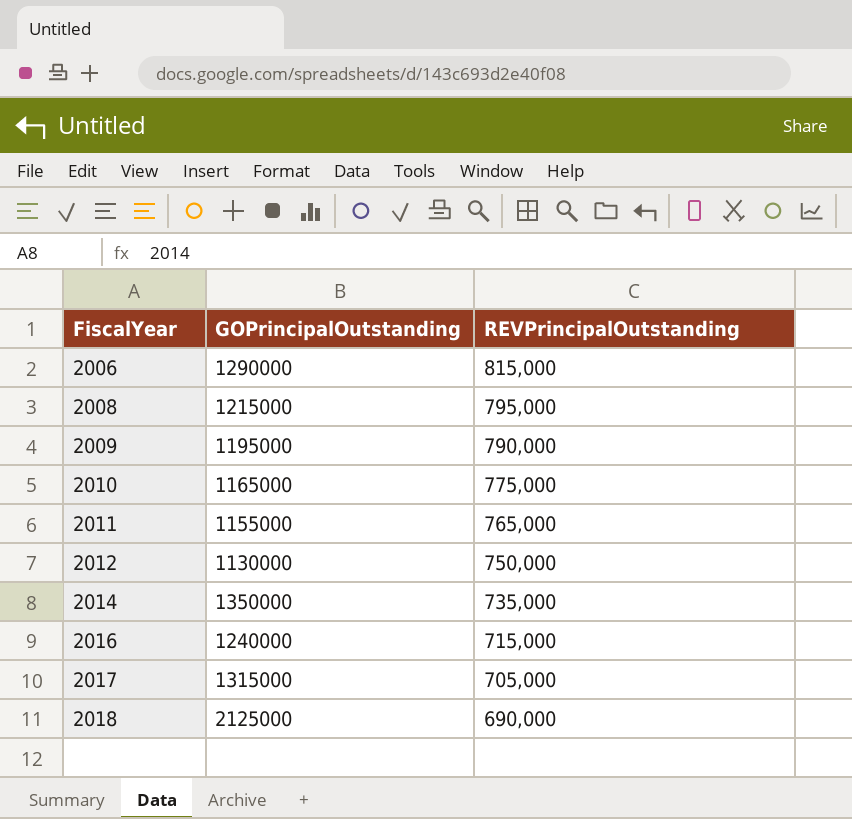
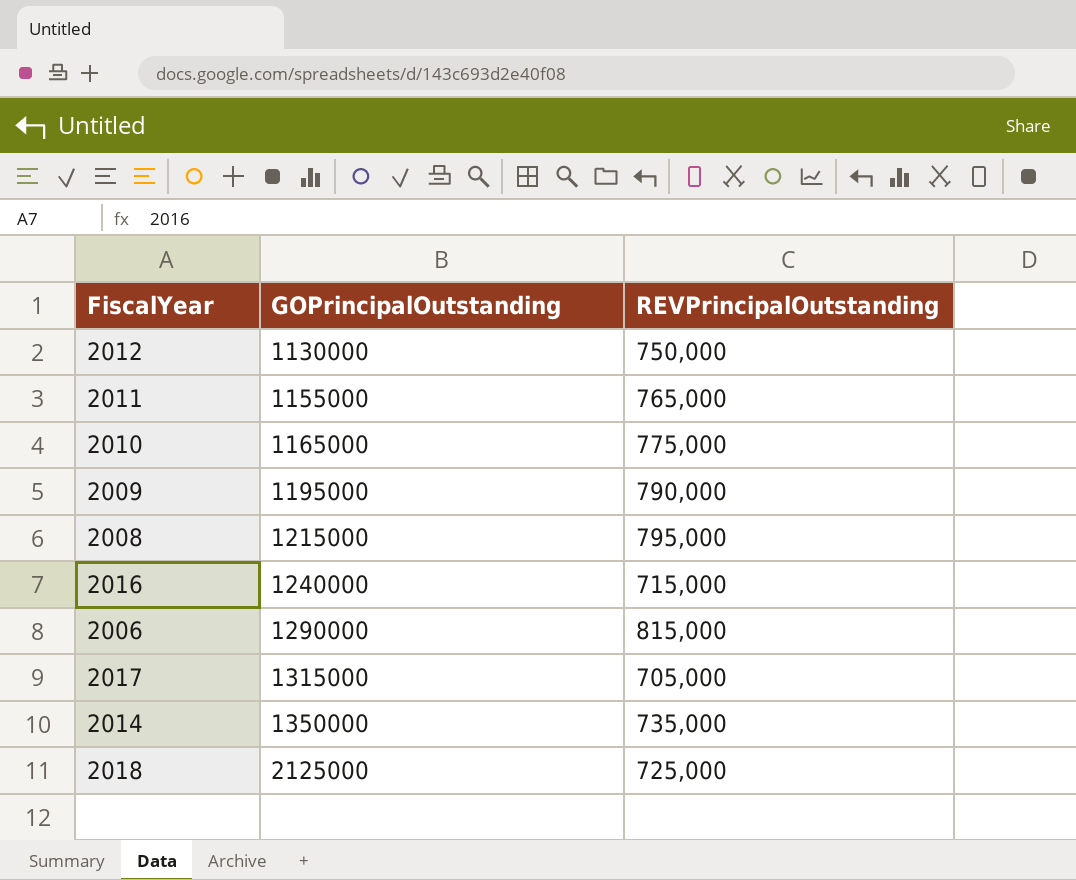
row order: FiscalYear ascending -> GOPrincipalOutstanding ascending
2018 | REVPrincipalOutstanding: 690,000 -> 725,000

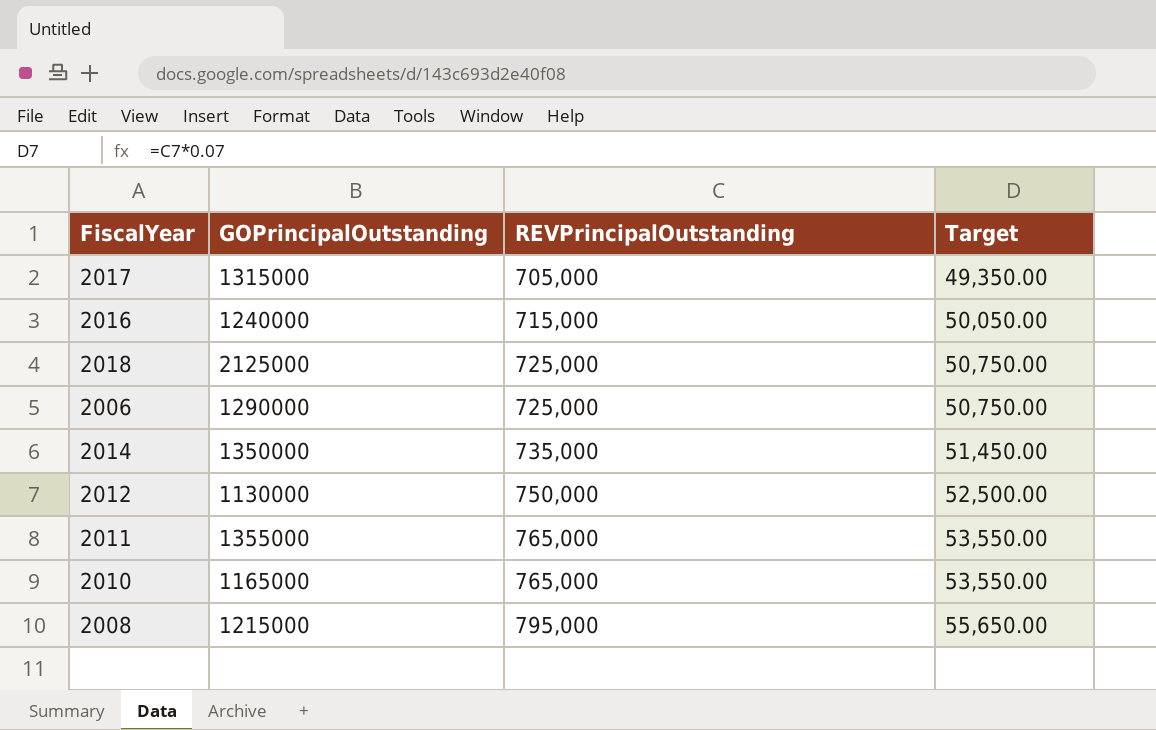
row order: GOPrincipalOutstanding ascending -> REVPrincipalOutstanding ascending
column Target | formula: none -> [REVPrincipalOutstanding] * 0.07
row 2009: 1195000 | 790,000 -> none
2006 | REVPrincipalOutstanding: 815,000 -> 725,000
2011 | GOPrincipalOutstanding: 1155000 -> 1355000
2010 | REVPrincipalOutstanding: 775,000 -> 765,000

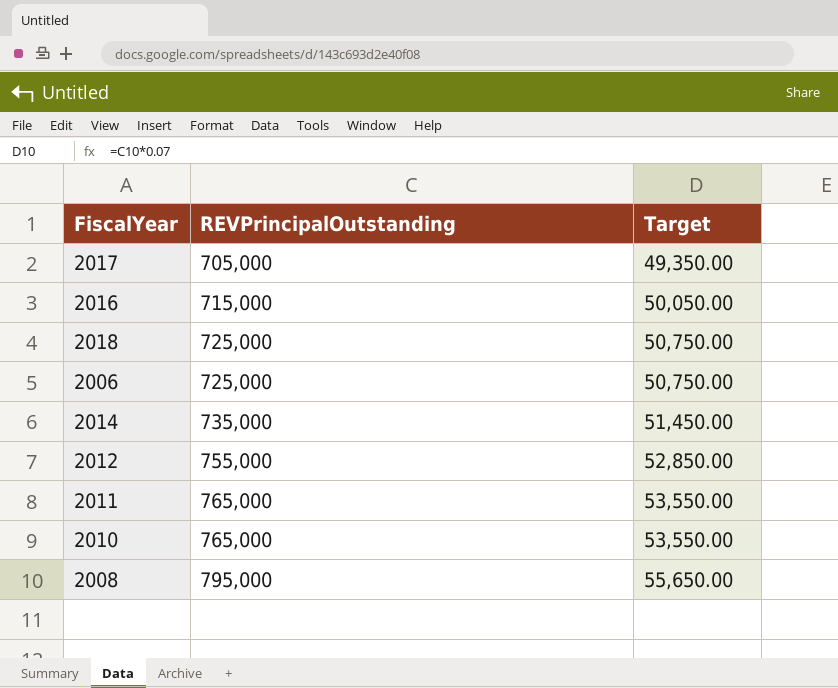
column GOPrincipalOutstanding | position: 2 -> none
2012 | REVPrincipalOutstanding: 750,000 -> 755,000
2012 | Target: 52,500.00 -> 52,850.00

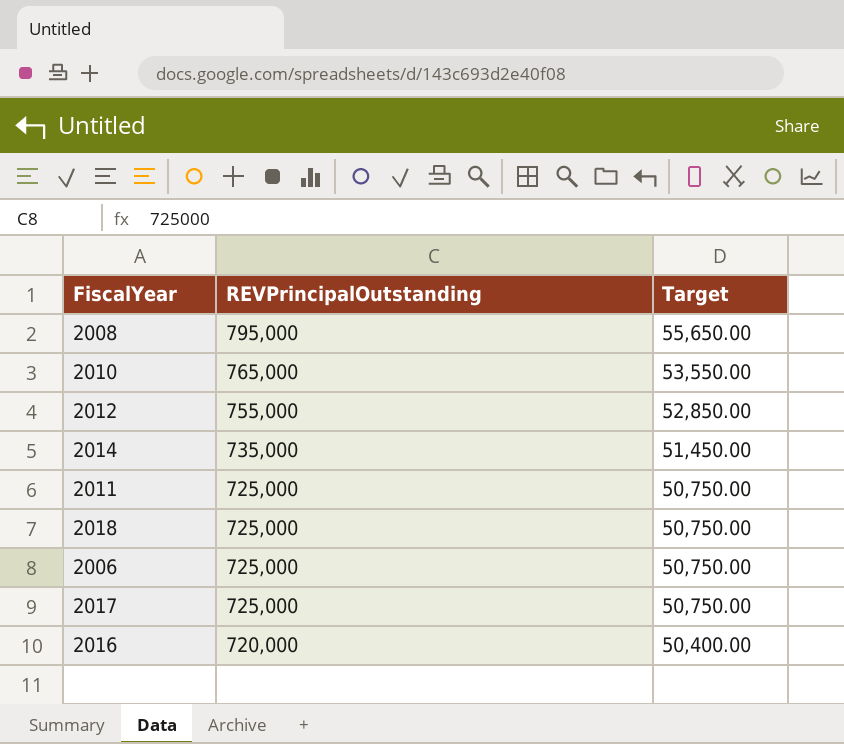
row order: REVPrincipalOutstanding ascending -> REVPrincipalOutstanding descending
2011 | REVPrincipalOutstanding: 765,000 -> 725,000
2011 | Target: 53,550.00 -> 50,750.00
2017 | REVPrincipalOutstanding: 705,000 -> 725,000
2017 | Target: 49,350.00 -> 50,750.00
2016 | REVPrincipalOutstanding: 715,000 -> 720,000
2016 | Target: 50,050.00 -> 50,400.00

